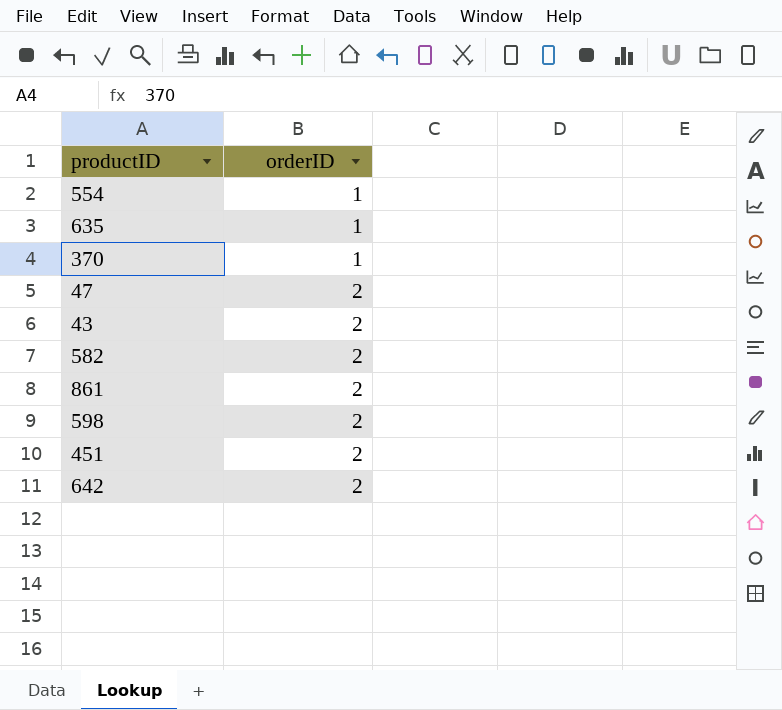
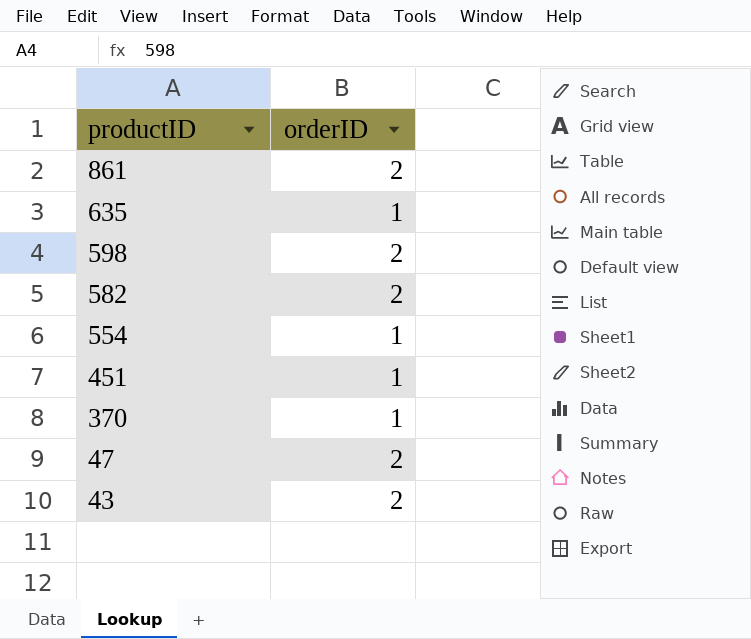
row order: orderID ascending -> productID descending
row 642: 2 -> none
451 | orderID: 2 -> 1

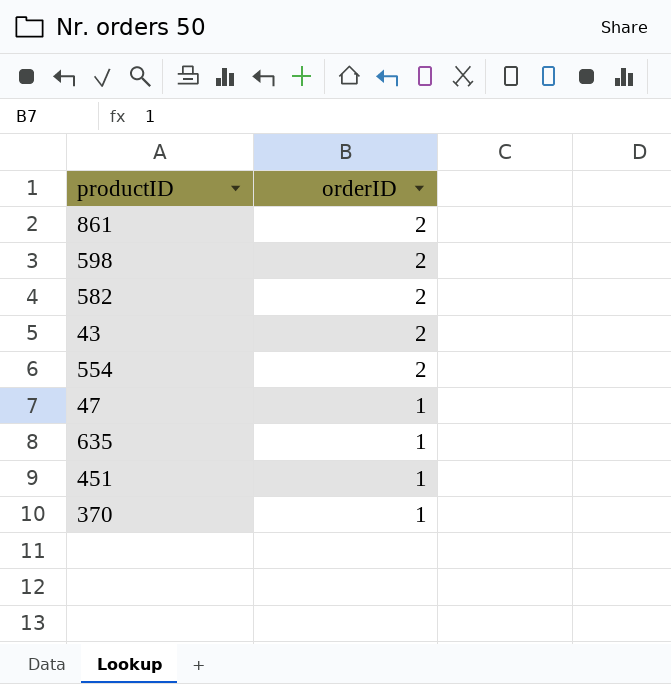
row order: productID descending -> orderID descending
554 | orderID: 1 -> 2
47 | orderID: 2 -> 1

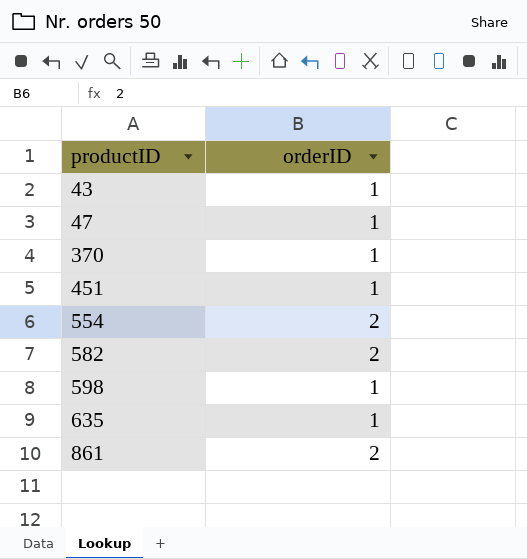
row order: orderID descending -> productID ascending
43 | orderID: 2 -> 1
598 | orderID: 2 -> 1

